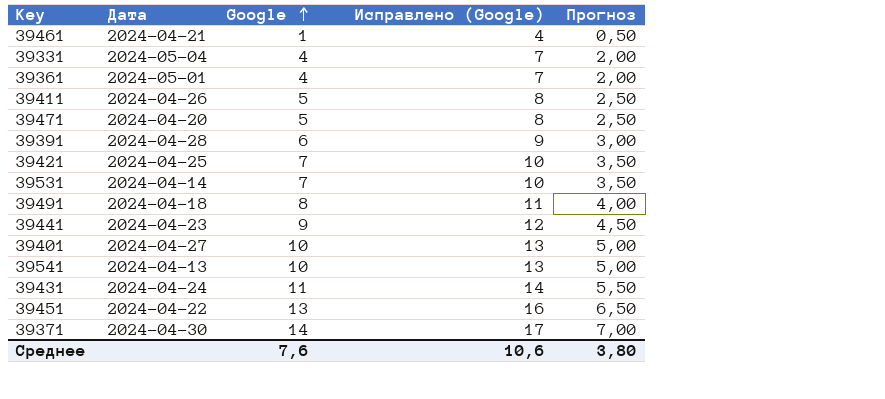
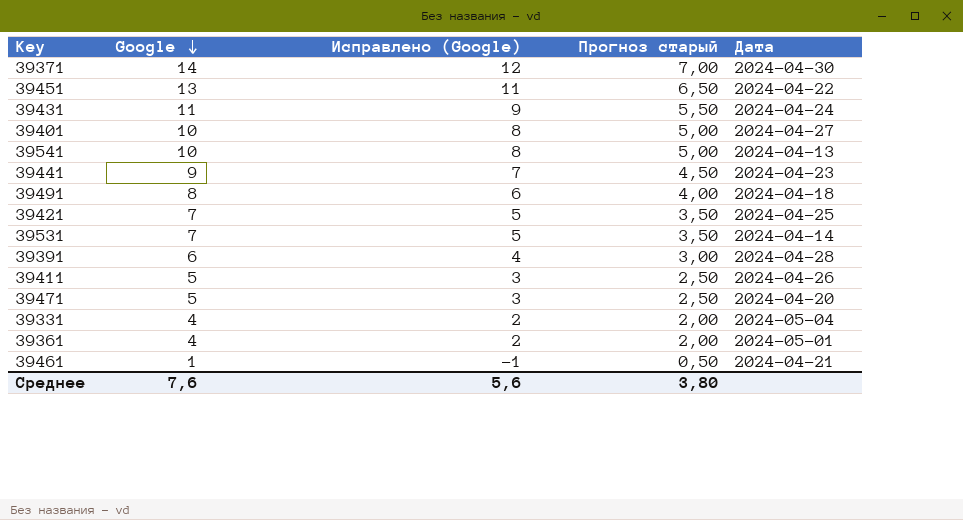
row order: Google ascending -> Google descending
column Исправлено (Google) | formula: [Google] + 3 -> [Google] - 2
column name: Прогноз -> Прогноз старый
column Дата | position: 2 -> 5
Среднее | Исправлено (Google): 10,6 -> 5,6

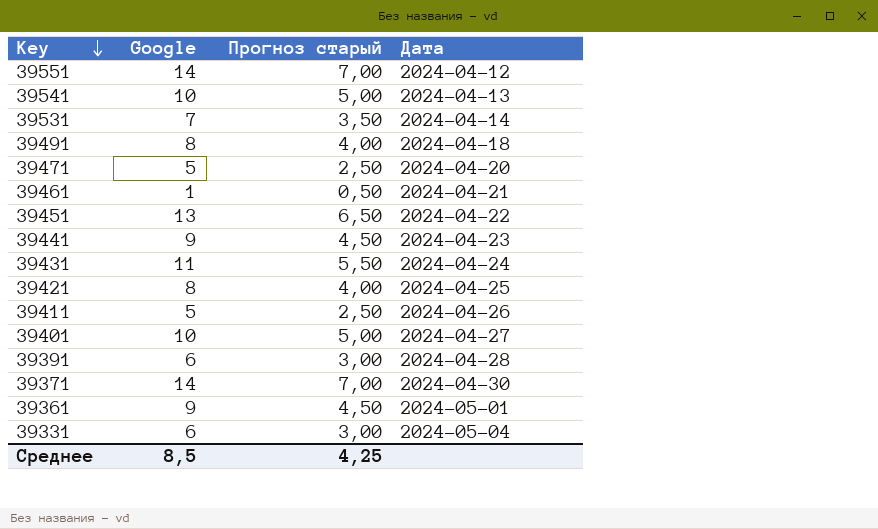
row order: Google descending -> Key descending
column Исправлено (Google) | formula: [Google] - 2 -> none
row 39551: none -> 14 | 7,00 | 2024-04-12
39421 | Google: 7 -> 8
39421 | Прогноз старый: 3,50 -> 4,00
39361 | Google: 4 -> 9
39361 | Прогноз старый: 2,00 -> 4,50
39331 | Google: 4 -> 6
39331 | Прогноз старый: 2,00 -> 3,00
Среднее | Google: 7,6 -> 8,5
Среднее | Прогноз старый: 3,80 -> 4,25

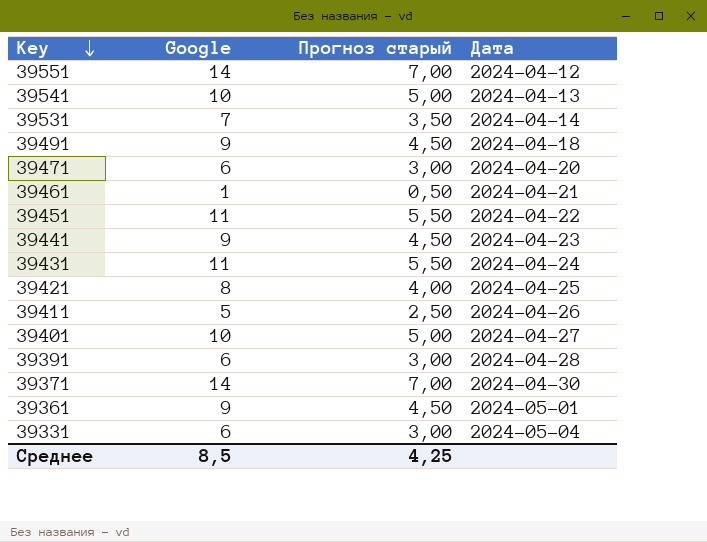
39491 | Google: 8 -> 9
39491 | Прогноз старый: 4,00 -> 4,50
39471 | Google: 5 -> 6
39471 | Прогноз старый: 2,50 -> 3,00
39451 | Google: 13 -> 11
39451 | Прогноз старый: 6,50 -> 5,50

